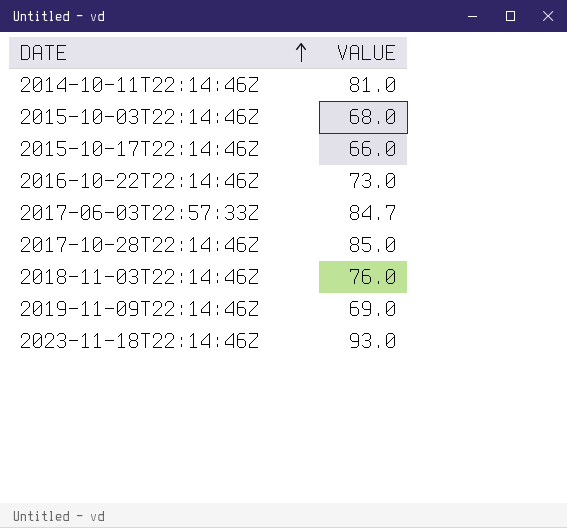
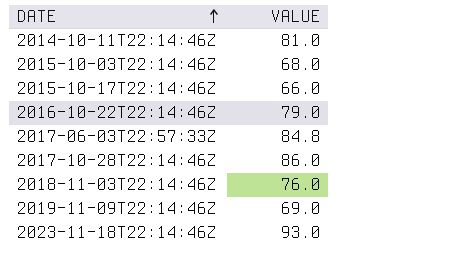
2016-10-22T22:14:46Z | VALUE: 73.0 -> 79.0
2017-06-03T22:57:33Z | VALUE: 84.7 -> 84.8
2017-10-28T22:14:46Z | VALUE: 85.0 -> 86.0

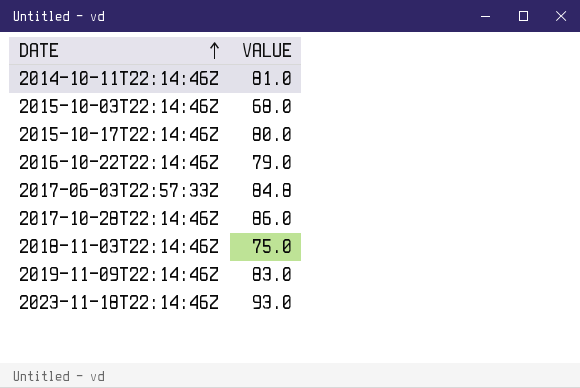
2015-10-17T22:14:46Z | VALUE: 66.0 -> 80.0
2018-11-03T22:14:46Z | VALUE: 76.0 -> 75.0
2019-11-09T22:14:46Z | VALUE: 69.0 -> 83.0

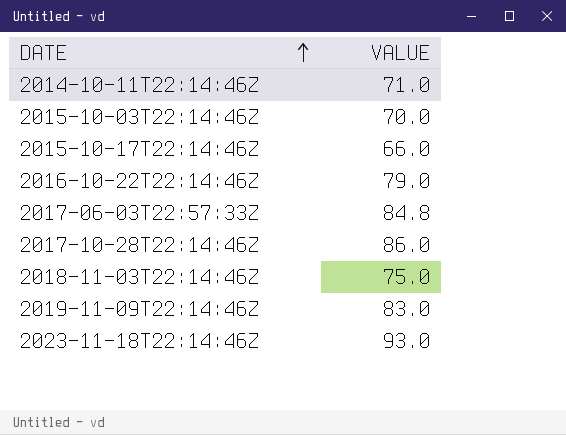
2014-10-11T22:14:46Z | VALUE: 81.0 -> 71.0
2015-10-03T22:14:46Z | VALUE: 68.0 -> 70.0
2015-10-17T22:14:46Z | VALUE: 80.0 -> 66.0

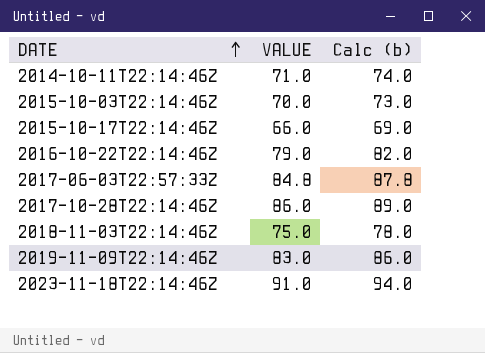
column Calc (b) | formula: none -> [VALUE] + 3
2023-11-18T22:14:46Z | VALUE: 93.0 -> 91.0

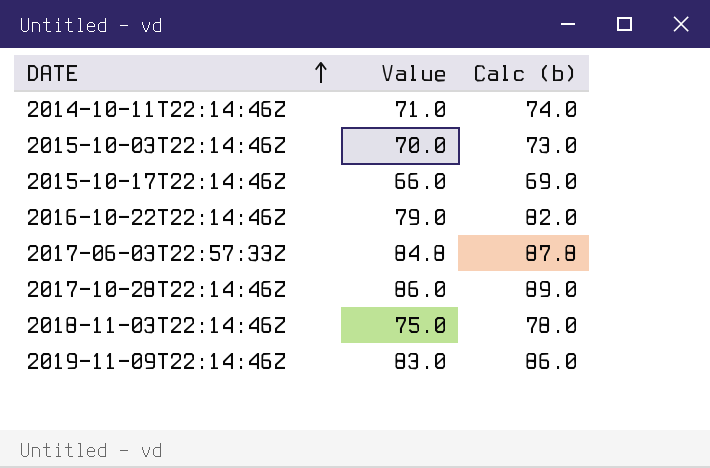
column name: VALUE -> Value
row 2023-11-18T22:14:46Z: 91.0 | 94.0 -> none

